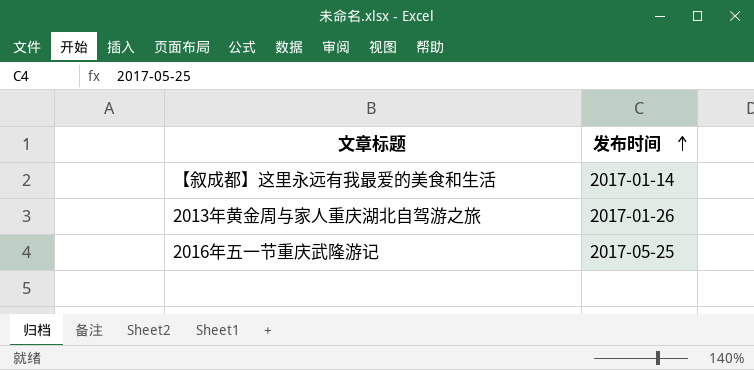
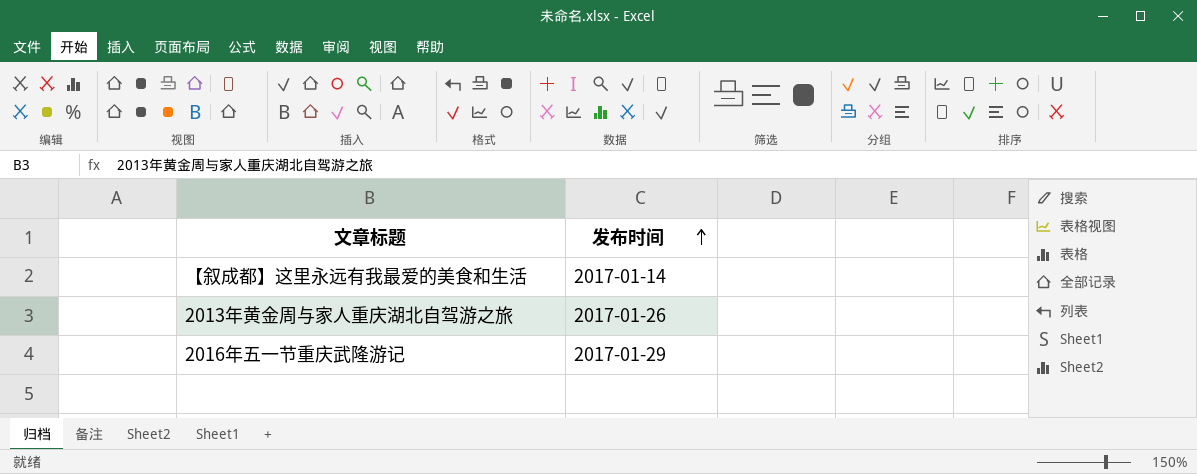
2016年五一节重庆武隆游记 | 发布时间: 2017-05-25 -> 2017-01-29

